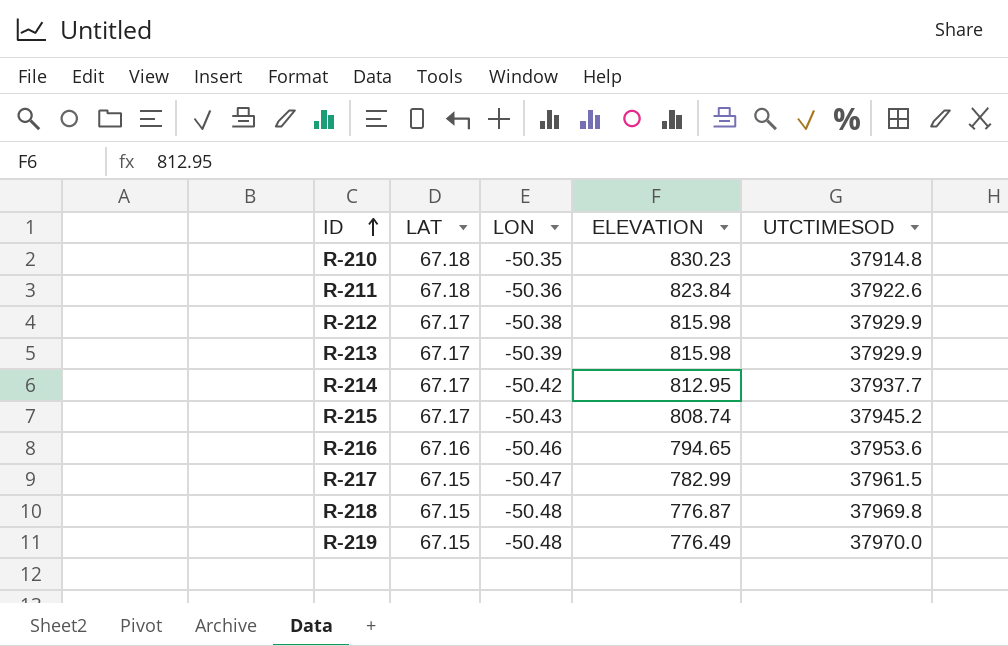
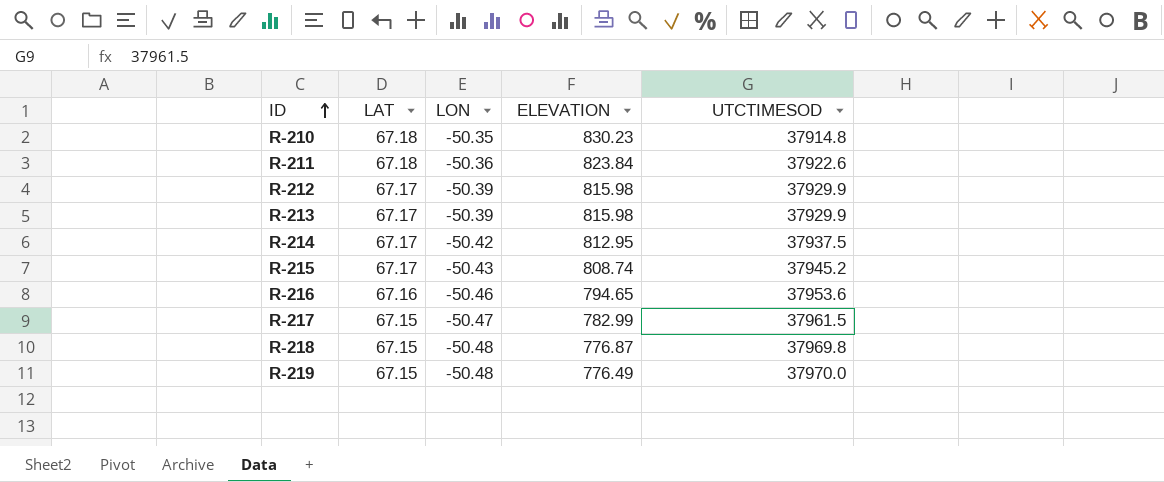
R-212 | LON: -50.38 -> -50.39
R-214 | UTCTIMESOD: 37937.7 -> 37937.5

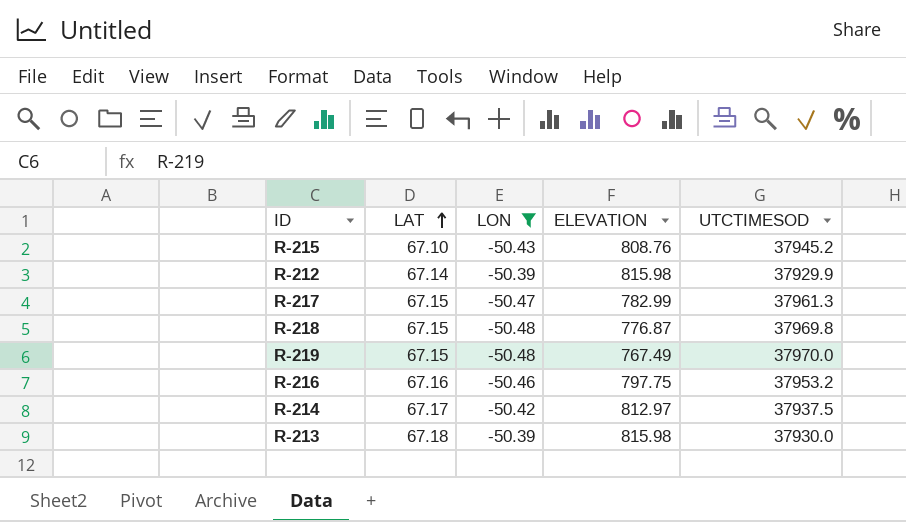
filter: none -> LON <= -50.39
row order: ID ascending -> LAT ascending
R-215 | LAT: 67.17 -> 67.10
R-215 | ELEVATION: 808.74 -> 808.76
R-212 | LAT: 67.17 -> 67.14
R-217 | UTCTIMESOD: 37961.5 -> 37961.3
R-219 | ELEVATION: 776.49 -> 767.49
R-216 | ELEVATION: 794.65 -> 797.75
R-216 | UTCTIMESOD: 37953.6 -> 37953.2
R-214 | ELEVATION: 812.95 -> 812.97
R-213 | LAT: 67.17 -> 67.18
R-213 | UTCTIMESOD: 37929.9 -> 37930.0

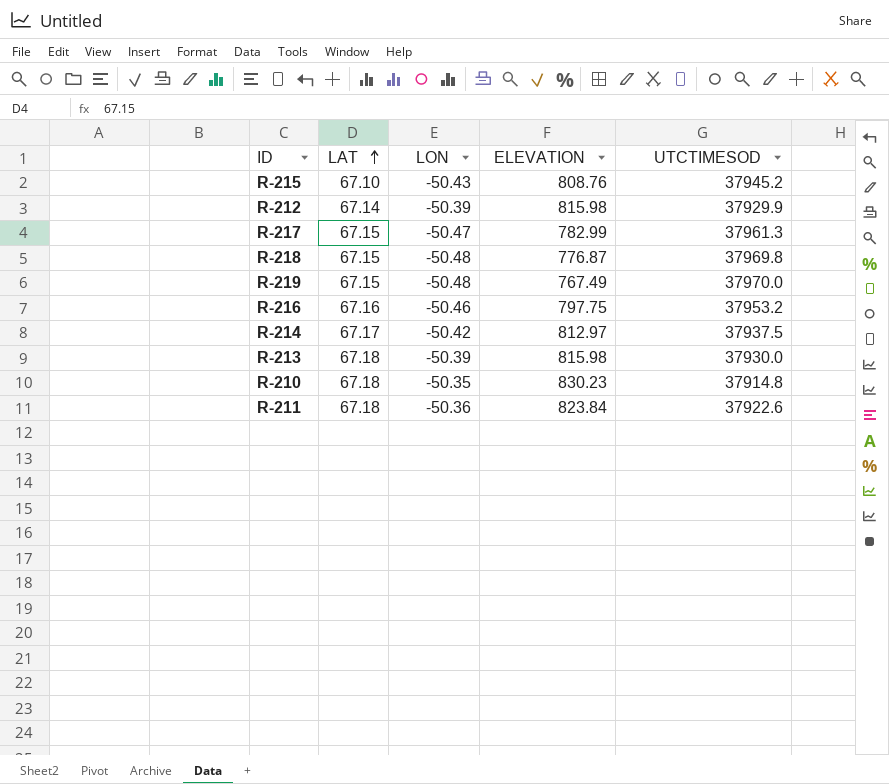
filter: LON <= -50.39 -> none

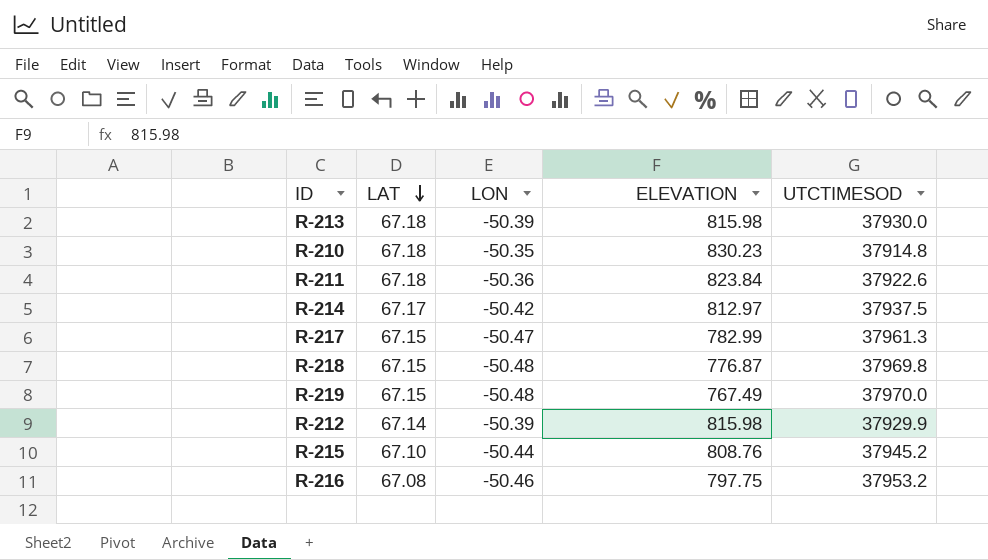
row order: LAT ascending -> LAT descending
R-215 | LON: -50.43 -> -50.44
R-216 | LAT: 67.16 -> 67.08

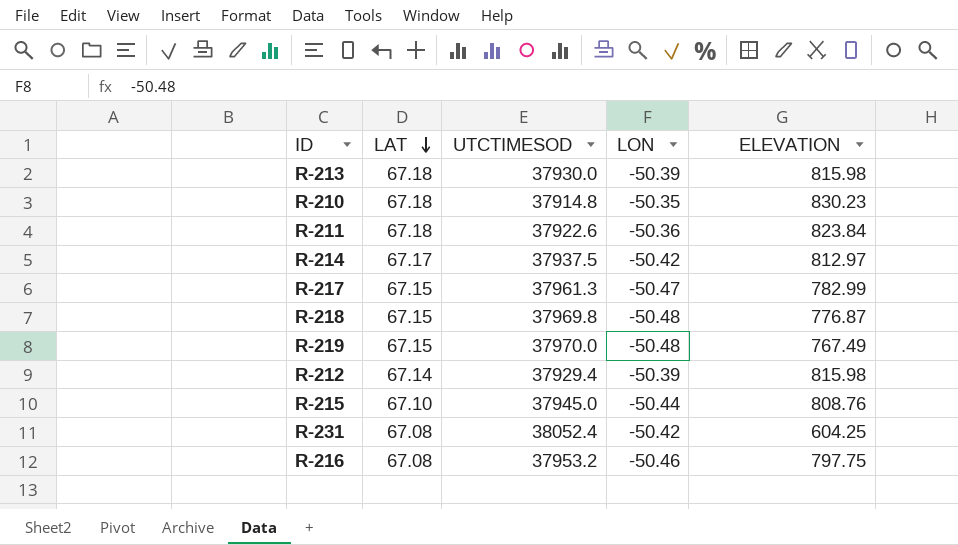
column UTCTIMESOD | position: 5 -> 3
R-212 | UTCTIMESOD: 37929.9 -> 37929.4
R-215 | UTCTIMESOD: 37945.2 -> 37945.0
row R-231: none -> 67.08 | 38052.4 | -50.42 | 604.25

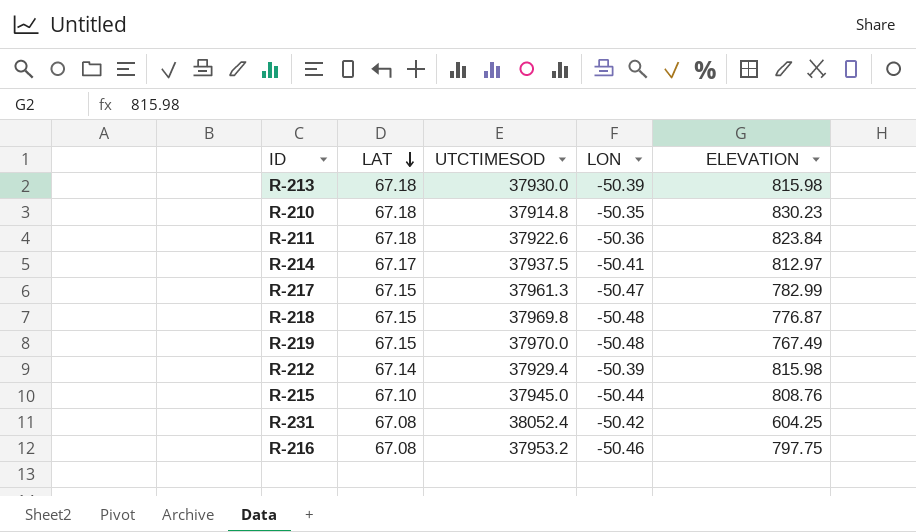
R-214 | LON: -50.42 -> -50.41

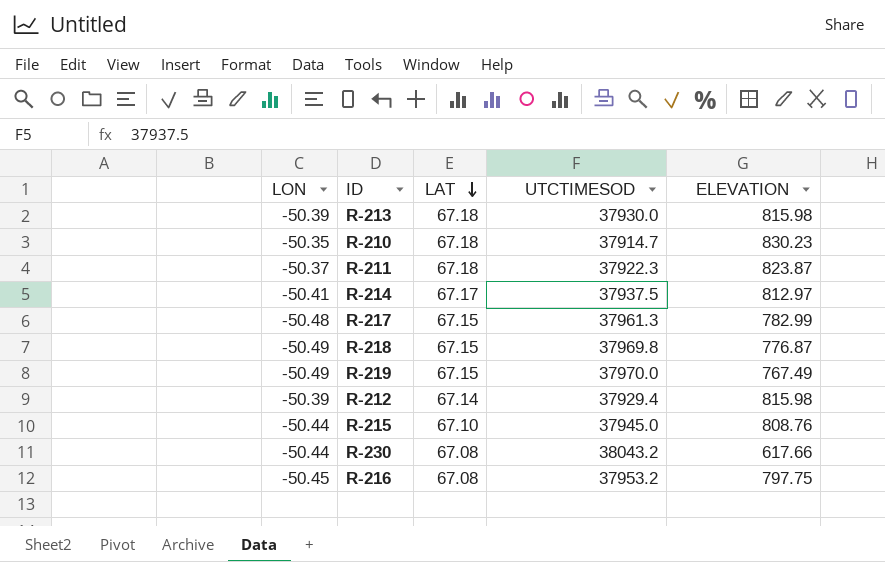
column LON | position: 4 -> 1
row R-231: 67.08 | 38052.4 | -50.42 | 604.25 -> none
R-210 | UTCTIMESOD: 37914.8 -> 37914.7
R-211 | LON: -50.36 -> -50.37
R-211 | UTCTIMESOD: 37922.6 -> 37922.3
R-211 | ELEVATION: 823.84 -> 823.87
R-217 | LON: -50.47 -> -50.48
R-218 | LON: -50.48 -> -50.49
R-219 | LON: -50.48 -> -50.49
row R-230: none -> -50.44 | 67.08 | 38043.2 | 617.66
R-216 | LON: -50.46 -> -50.45

